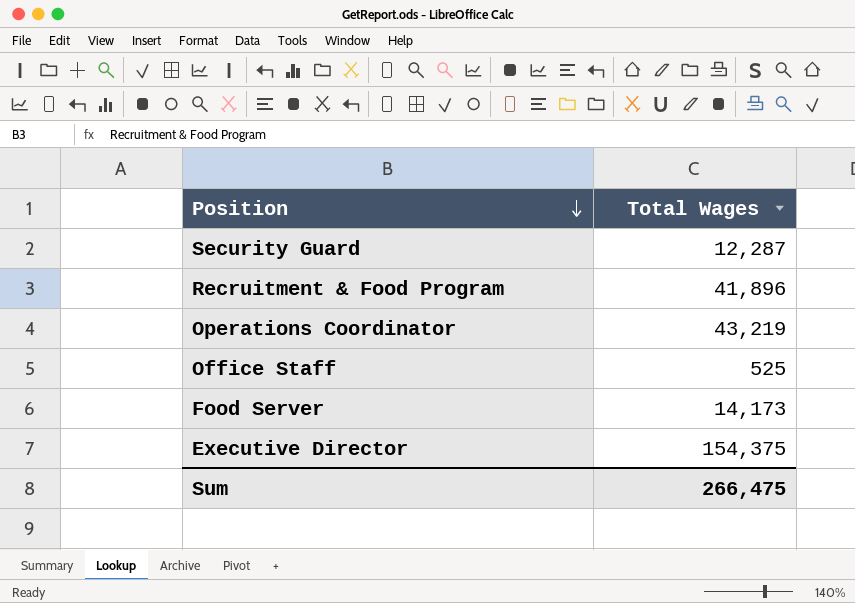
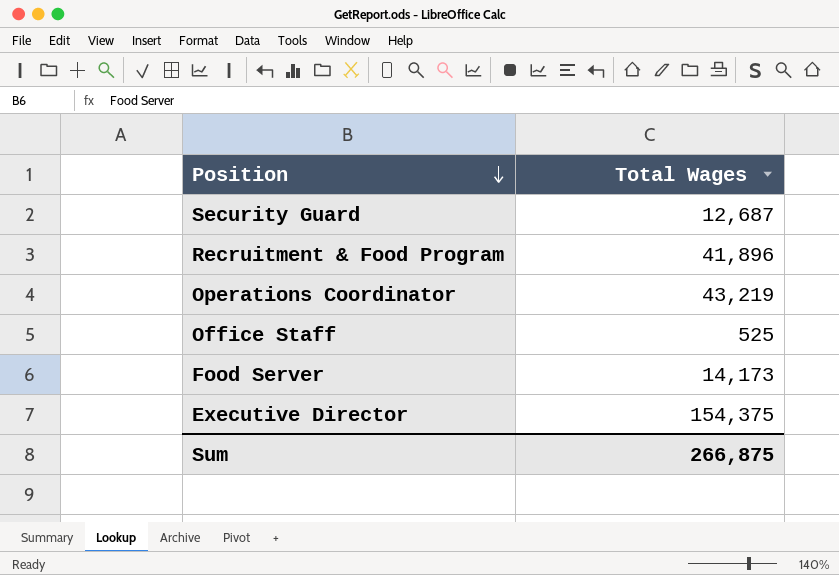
Security Guard | Total Wages: 12,287 -> 12,687
Sum | Total Wages: 266,475 -> 266,875

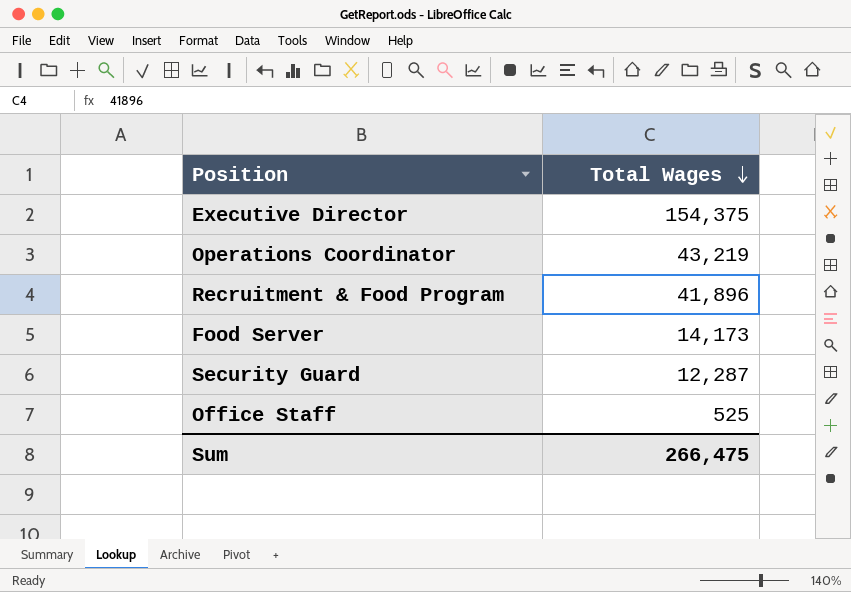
row order: Position descending -> Total Wages descending
Security Guard | Total Wages: 12,687 -> 12,287
Sum | Total Wages: 266,875 -> 266,475

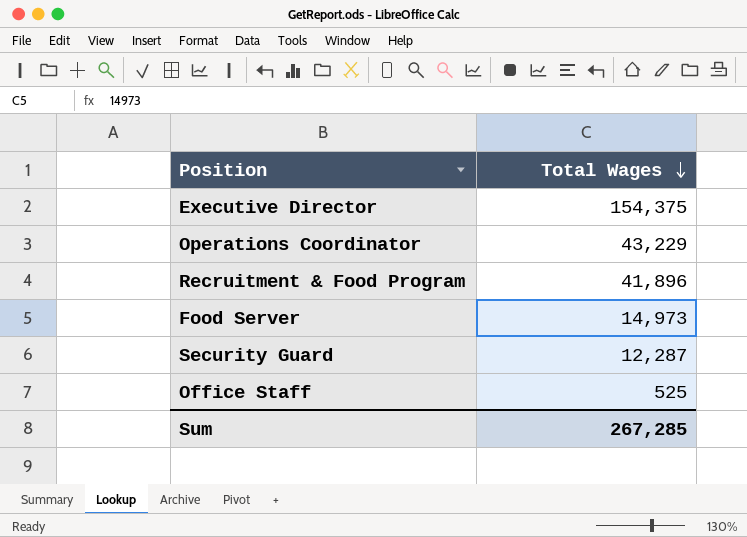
Operations Coordinator | Total Wages: 43,219 -> 43,229
Food Server | Total Wages: 14,173 -> 14,973
Sum | Total Wages: 266,475 -> 267,285

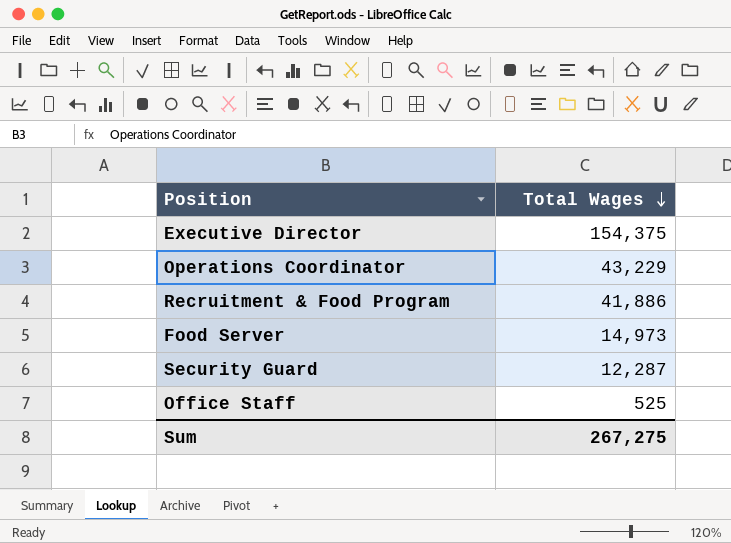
Recruitment & Food Program | Total Wages: 41,896 -> 41,886
Sum | Total Wages: 267,285 -> 267,275

